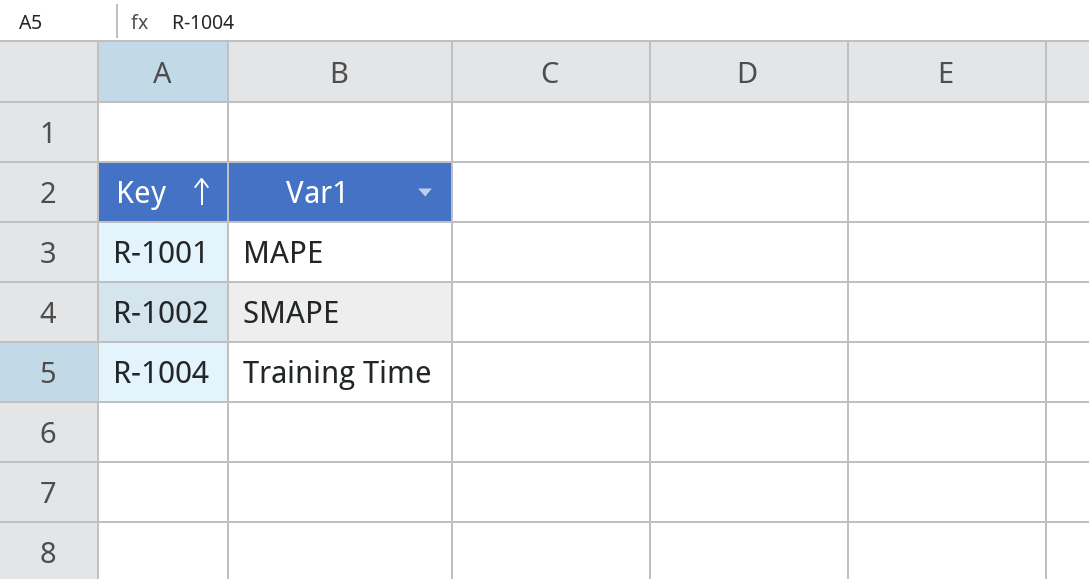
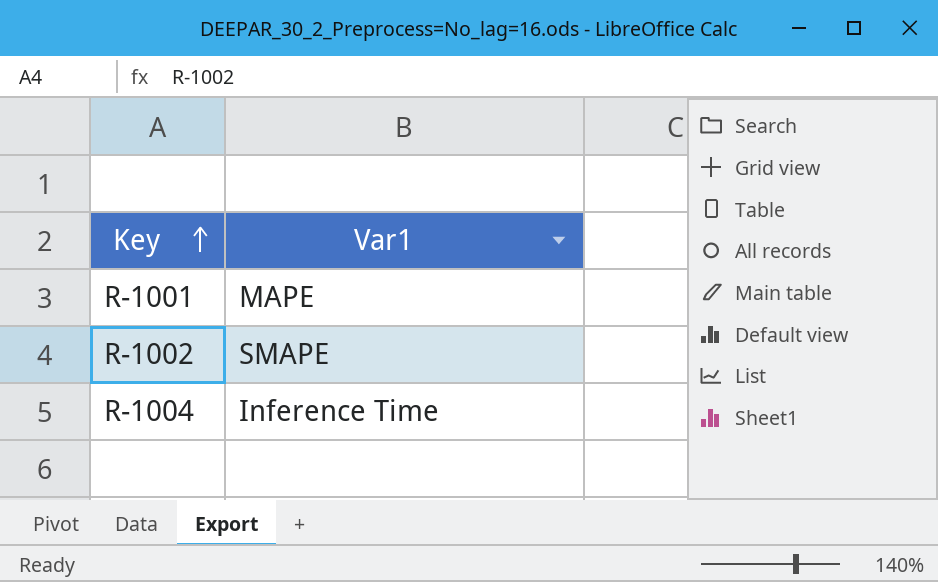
R-1004 | Var1: Training Time -> Inference Time

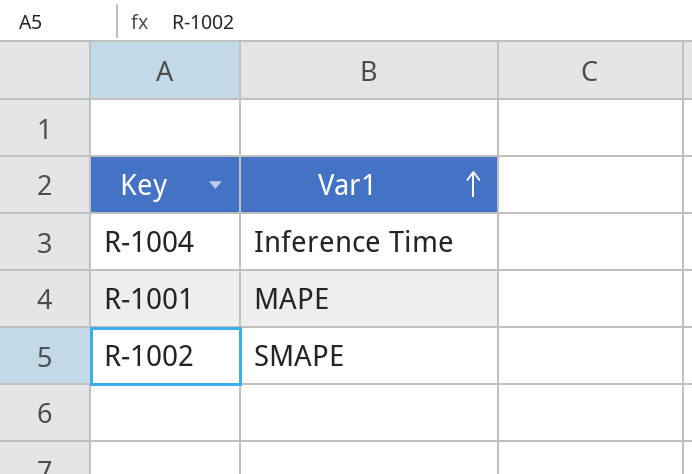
row order: Key ascending -> Var1 ascending

